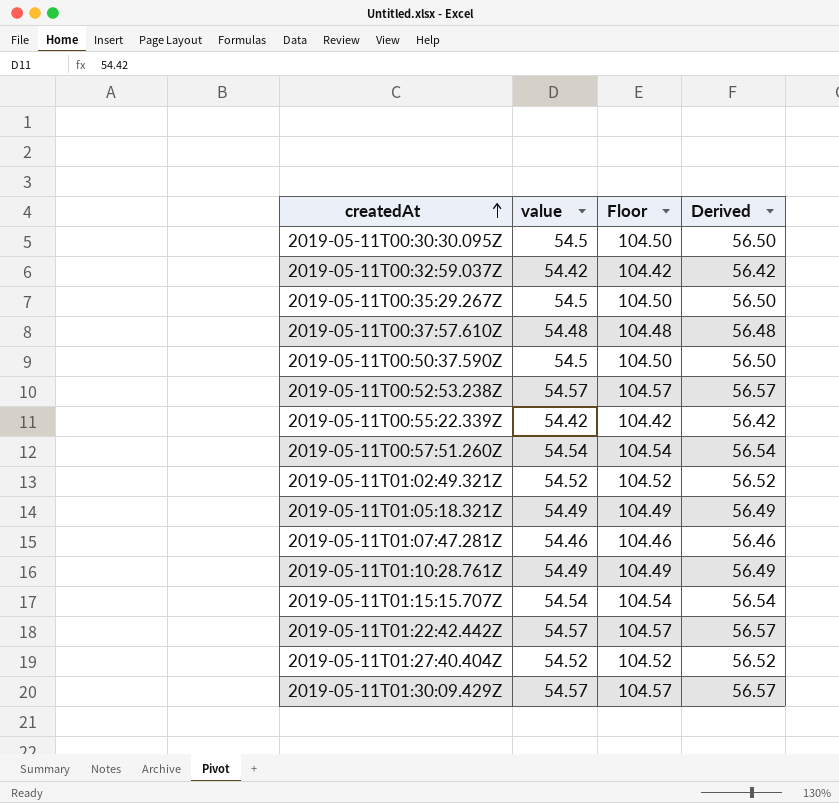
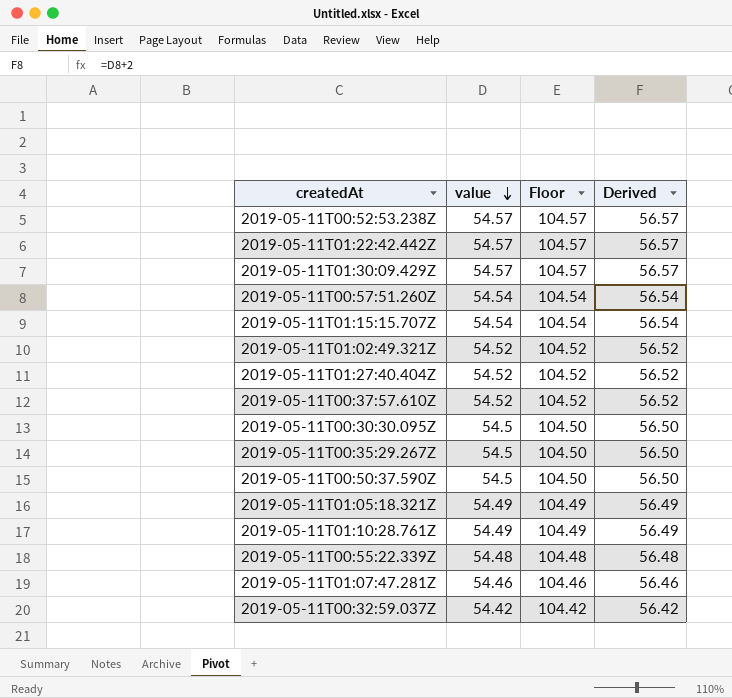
row order: createdAt ascending -> value descending
2019-05-11T00:37:57.610Z | value: 54.48 -> 54.52
2019-05-11T00:37:57.610Z | Floor: 104.48 -> 104.52
2019-05-11T00:37:57.610Z | Derived: 56.48 -> 56.52
2019-05-11T00:55:22.339Z | value: 54.42 -> 54.48
2019-05-11T00:55:22.339Z | Floor: 104.42 -> 104.48
2019-05-11T00:55:22.339Z | Derived: 56.42 -> 56.48

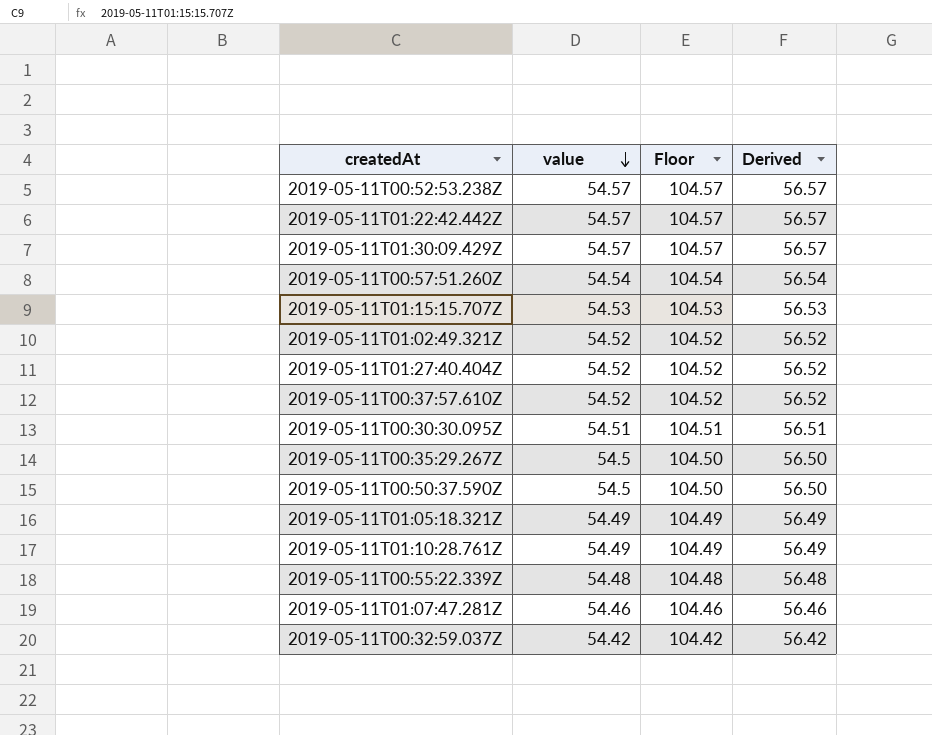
2019-05-11T01:15:15.707Z | value: 54.54 -> 54.53
2019-05-11T01:15:15.707Z | Floor: 104.54 -> 104.53
2019-05-11T01:15:15.707Z | Derived: 56.54 -> 56.53
2019-05-11T00:30:30.095Z | value: 54.5 -> 54.51
2019-05-11T00:30:30.095Z | Floor: 104.50 -> 104.51
2019-05-11T00:30:30.095Z | Derived: 56.50 -> 56.51

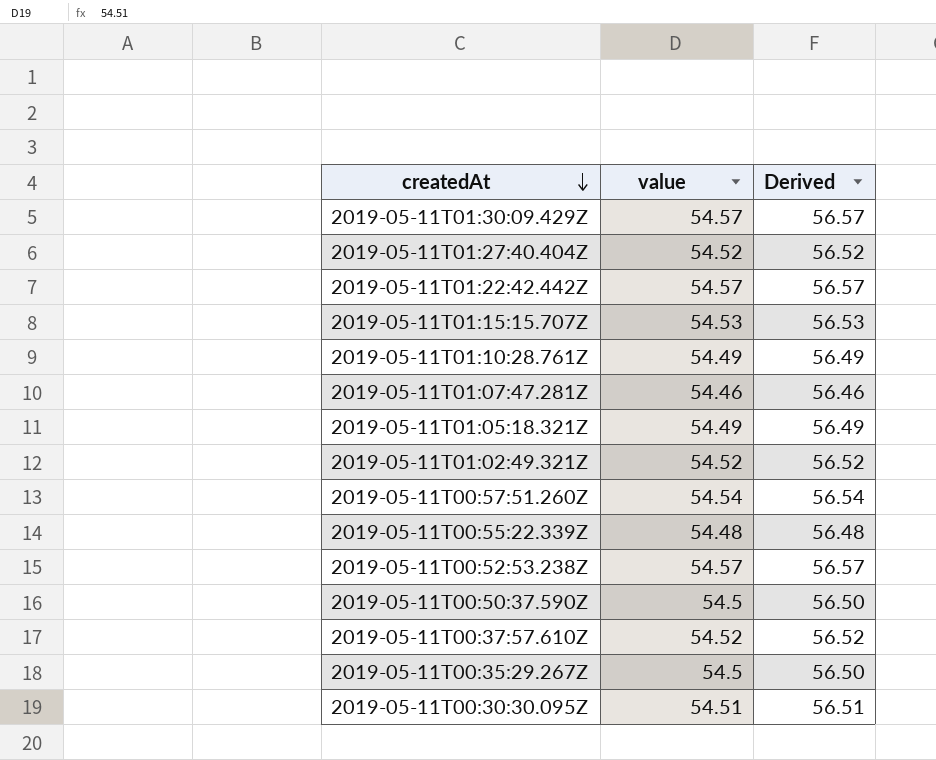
row order: value descending -> createdAt descending
column Floor | formula: [value] + 50 -> none
row 2019-05-11T00:32:59.037Z: 54.42 | 104.42 | 56.42 -> none

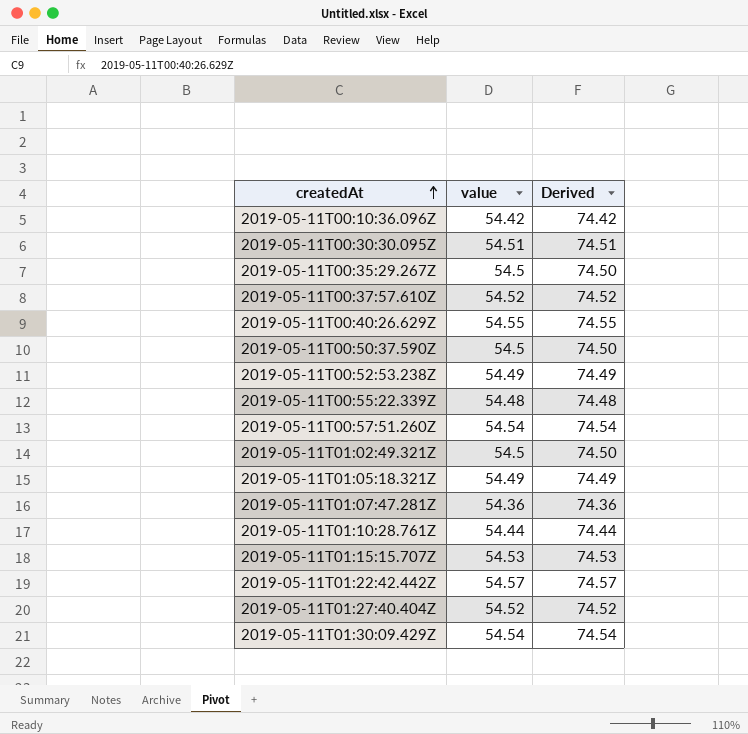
row order: createdAt descending -> createdAt ascending
column Derived | formula: [value] + 2 -> [value] + 20
row 2019-05-11T00:10:36.096Z: none -> 54.42 | 74.42
row 2019-05-11T00:40:26.629Z: none -> 54.55 | 74.55
2019-05-11T00:52:53.238Z | value: 54.57 -> 54.49
2019-05-11T01:02:49.321Z | value: 54.52 -> 54.5
2019-05-11T01:07:47.281Z | value: 54.46 -> 54.36
2019-05-11T01:10:28.761Z | value: 54.49 -> 54.44
2019-05-11T01:30:09.429Z | value: 54.57 -> 54.54

